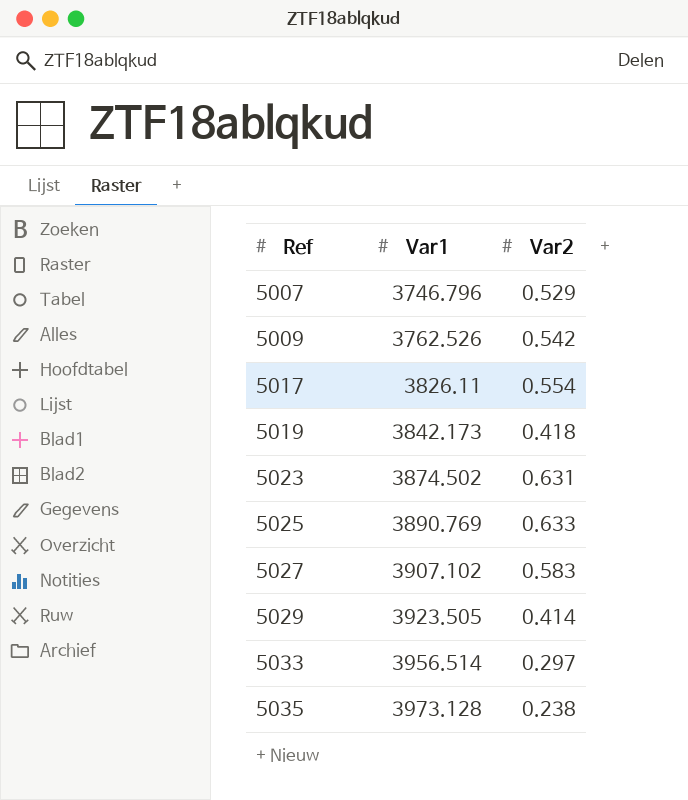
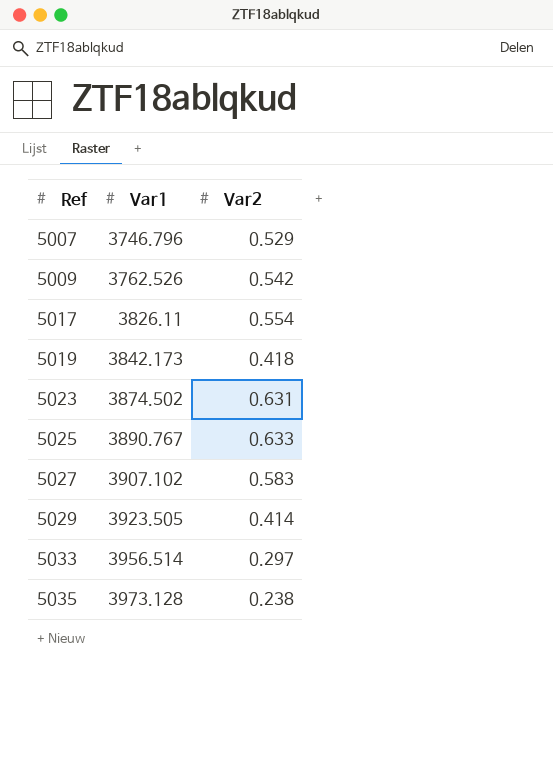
5025 | Var1: 3890.769 -> 3890.767

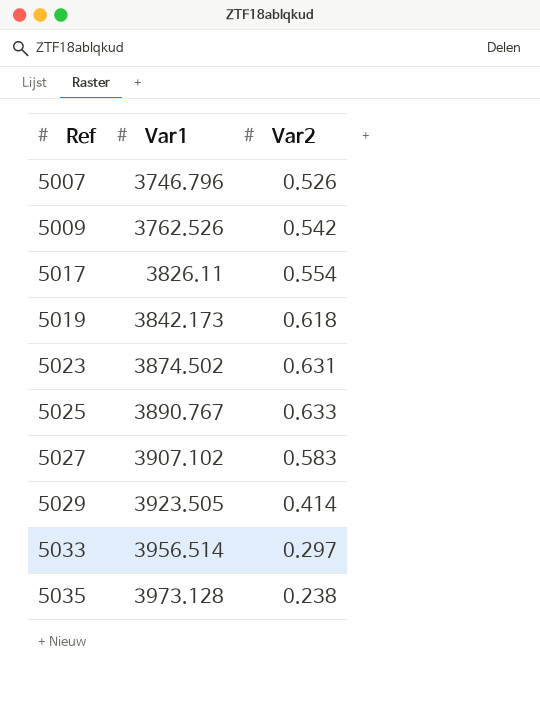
5007 | Var2: 0.529 -> 0.526
5019 | Var2: 0.418 -> 0.618

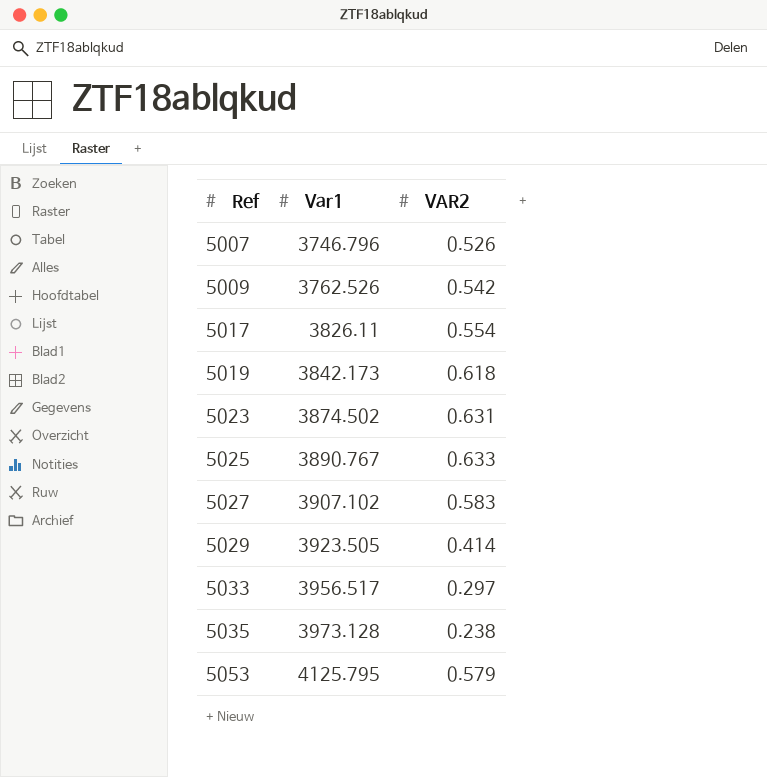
column name: Var2 -> VAR2
5033 | Var1: 3956.514 -> 3956.517
row 5053: none -> 4125.795 | 0.579

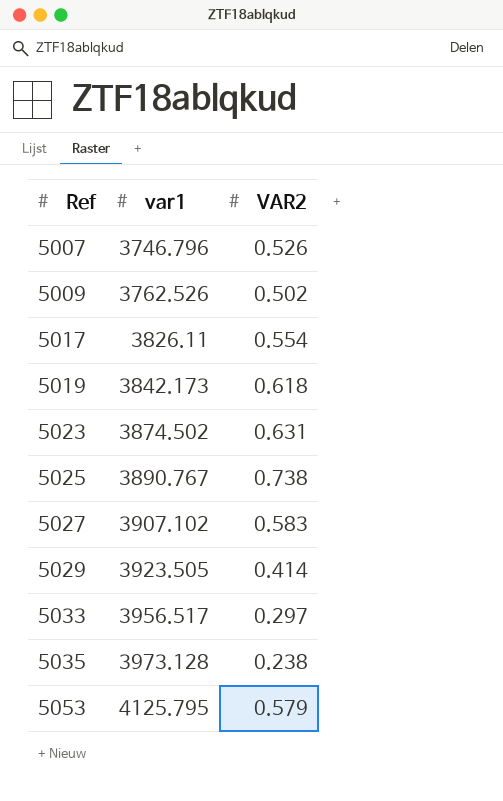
column name: Var1 -> var1
5009 | VAR2: 0.542 -> 0.502
5025 | VAR2: 0.633 -> 0.738

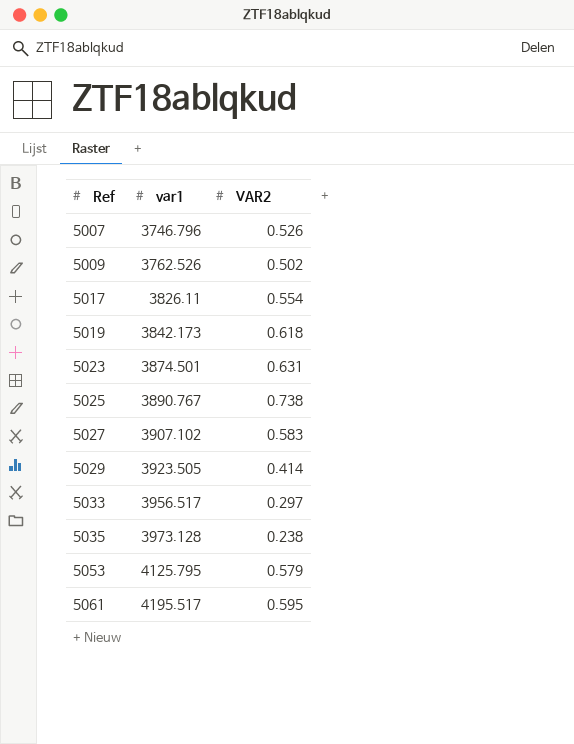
5023 | var1: 3874.502 -> 3874.501
row 5061: none -> 4195.517 | 0.595

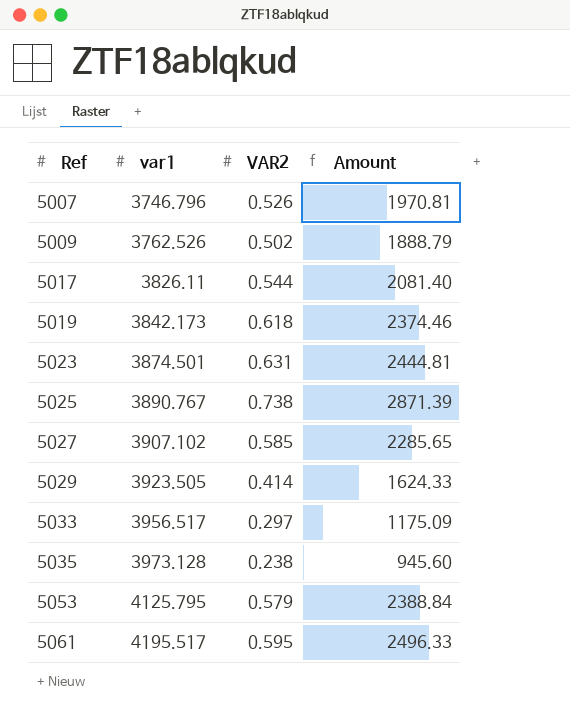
column Amount | formula: none -> [var1] * [VAR2]
5017 | VAR2: 0.554 -> 0.544
5027 | VAR2: 0.583 -> 0.585

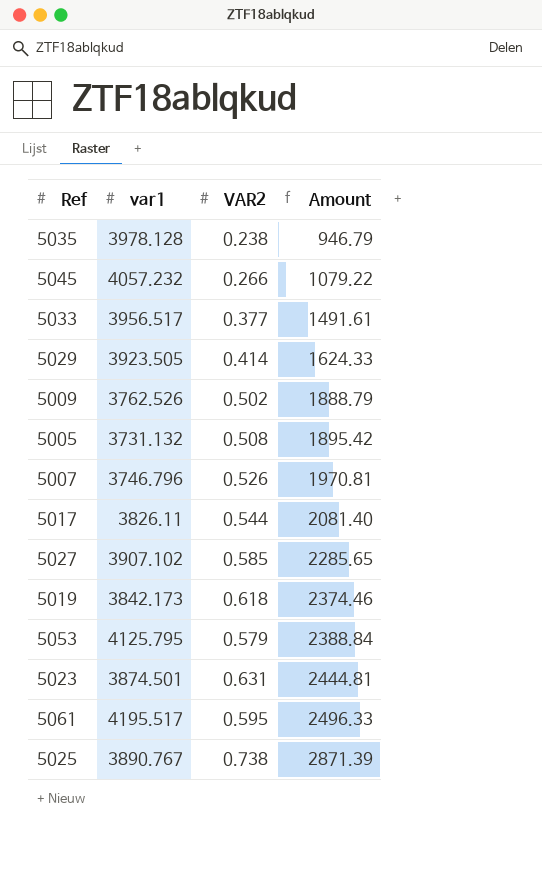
row order: Ref ascending -> Amount ascending
5035 | var1: 3973.128 -> 3978.128
5035 | Amount: 945.60 -> 946.79
row 5045: none -> 4057.232 | 0.266 | 1079.22
5033 | VAR2: 0.297 -> 0.377
5033 | Amount: 1175.09 -> 1491.61
row 5005: none -> 3731.132 | 0.508 | 1895.42

